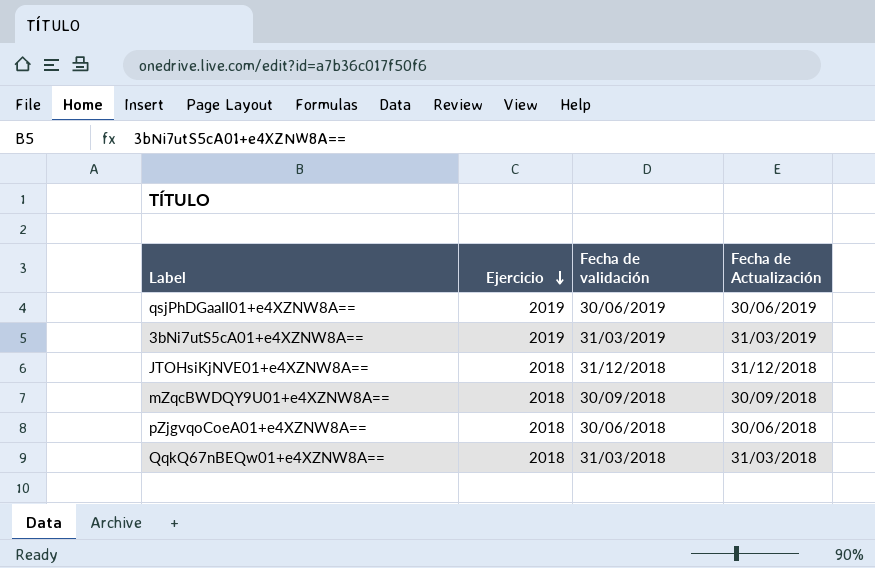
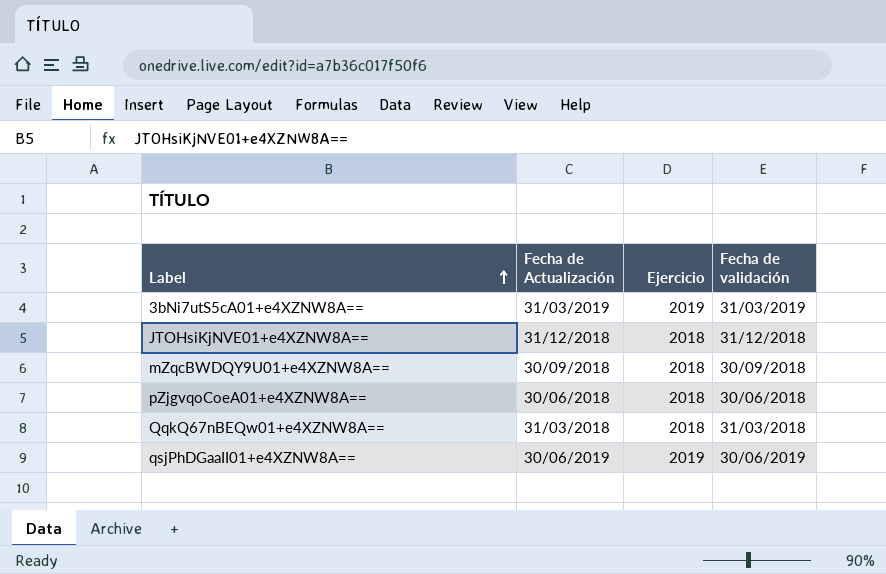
row order: Ejercicio descending -> Label ascending
column Fecha de Actualización | position: 4 -> 2

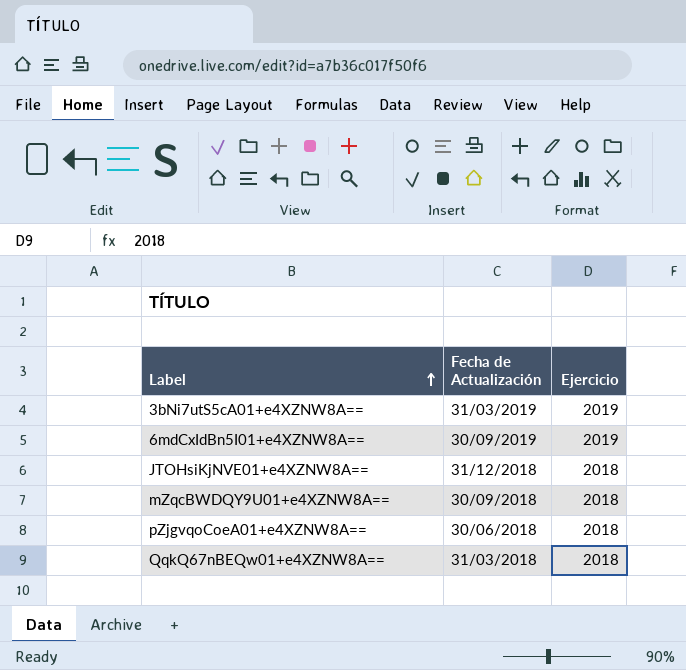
column Fecha de validación | position: 4 -> none
row qsjPhDGaaII01+e4XZNW8A==: 30/06/2019 | 2019 | 30/06/2019 -> none
row 6mdCxIdBn5I01+e4XZNW8A==: none -> 30/09/2019 | 2019

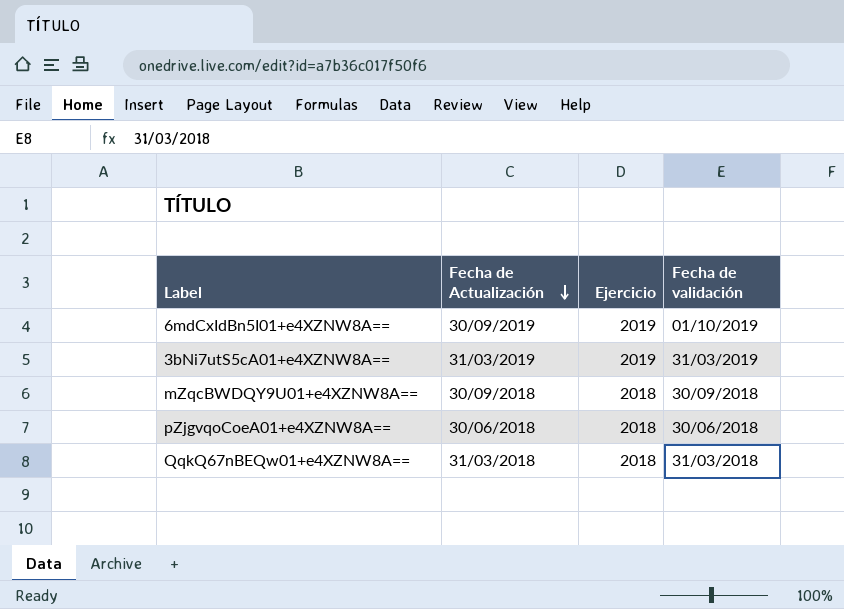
row order: Label ascending -> Fecha de Actualización descending
column Fecha de validación | position: none -> 4
row JTOHsiKjNVE01+e4XZNW8A==: 31/12/2018 | 2018 -> none

